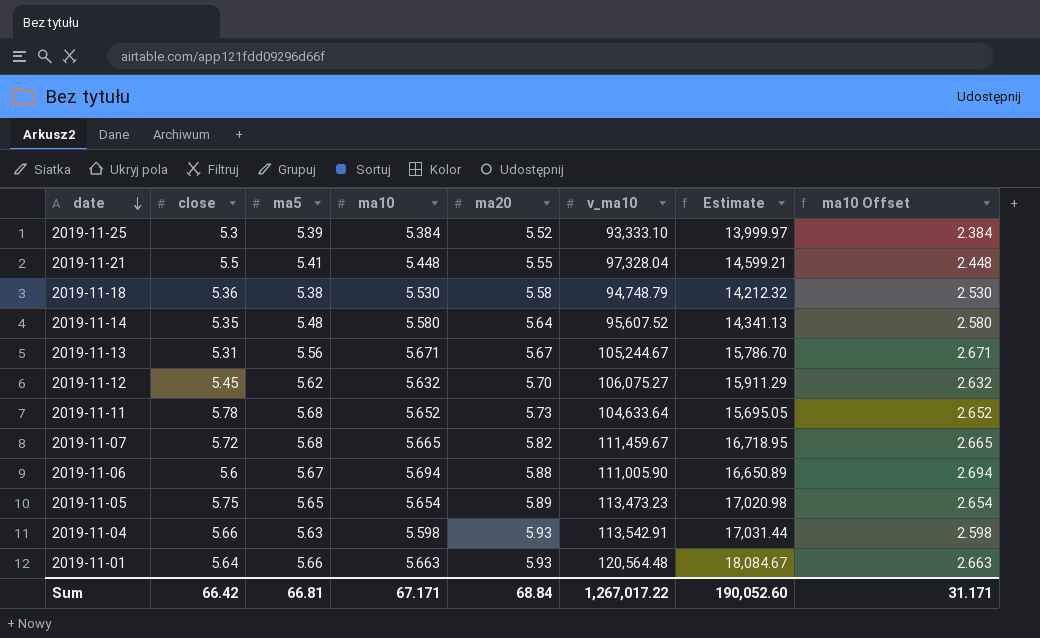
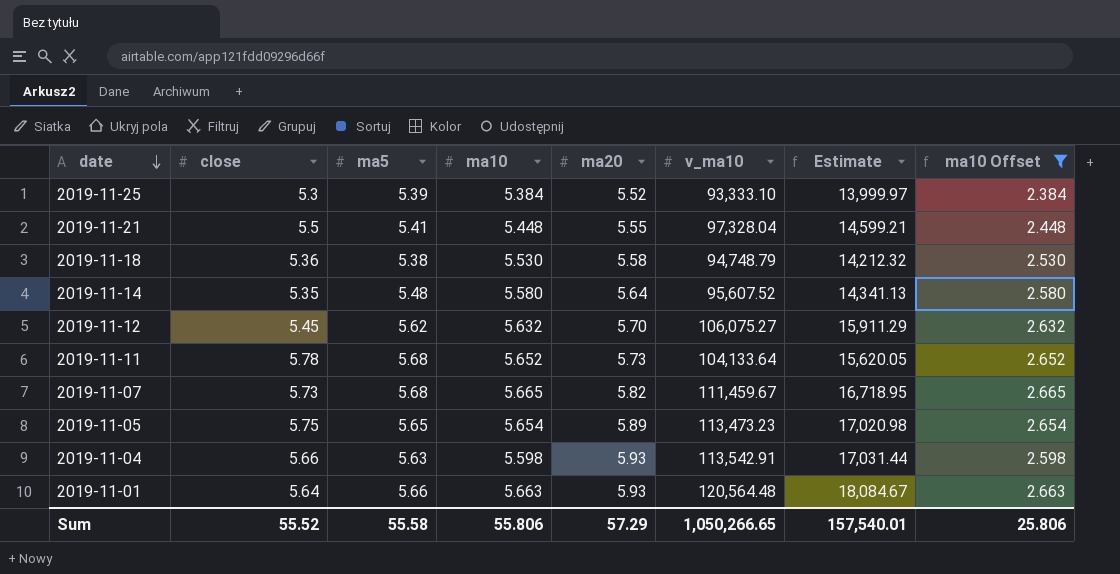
filter: none -> ma10 Offset <= 2.665
2019-11-11 | v_ma10: 104,633.64 -> 104,133.64
2019-11-11 | Estimate: 15,695.05 -> 15,620.05
2019-11-07 | close: 5.72 -> 5.73
Sum | close: 66.42 -> 55.52
Sum | ma5: 66.81 -> 55.58
Sum | ma10: 67.171 -> 55.806
Sum | ma20: 68.84 -> 57.29
Sum | v_ma10: 1,267,017.22 -> 1,050,266.65
Sum | Estimate: 190,052.60 -> 157,540.01
Sum | ma10 Offset: 31.171 -> 25.806

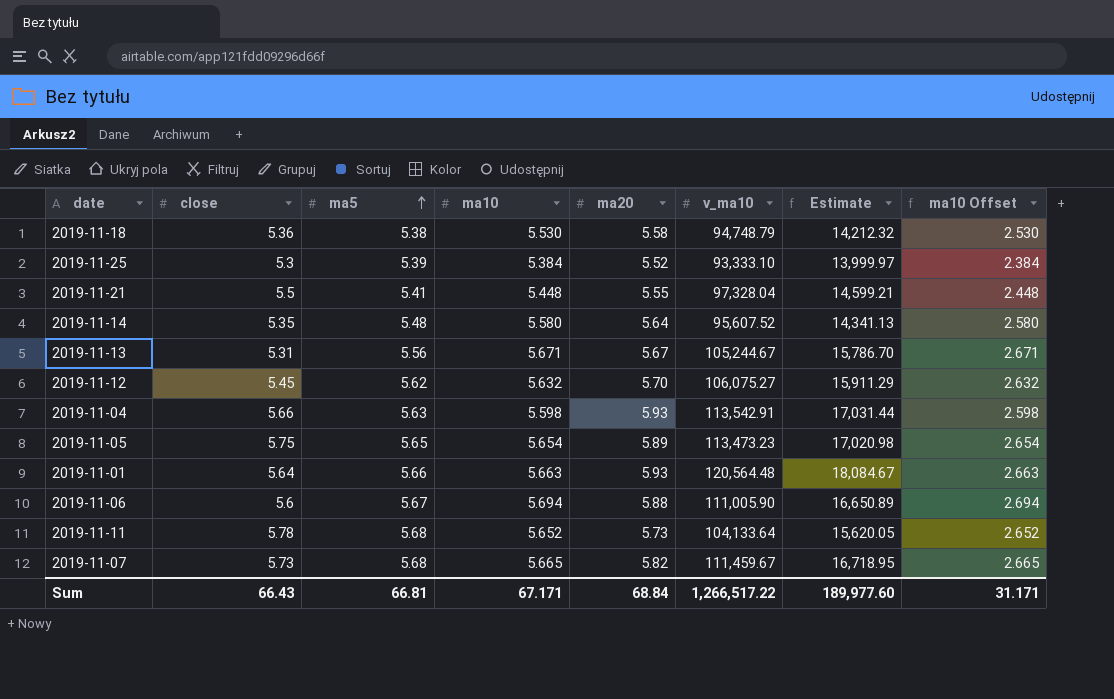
filter: ma10 Offset <= 2.665 -> none
row order: date descending -> ma5 ascending
Sum | close: 55.52 -> 66.43
Sum | ma5: 55.58 -> 66.81
Sum | ma10: 55.806 -> 67.171
Sum | ma20: 57.29 -> 68.84
Sum | v_ma10: 1,050,266.65 -> 1,266,517.22
Sum | Estimate: 157,540.01 -> 189,977.60
Sum | ma10 Offset: 25.806 -> 31.171

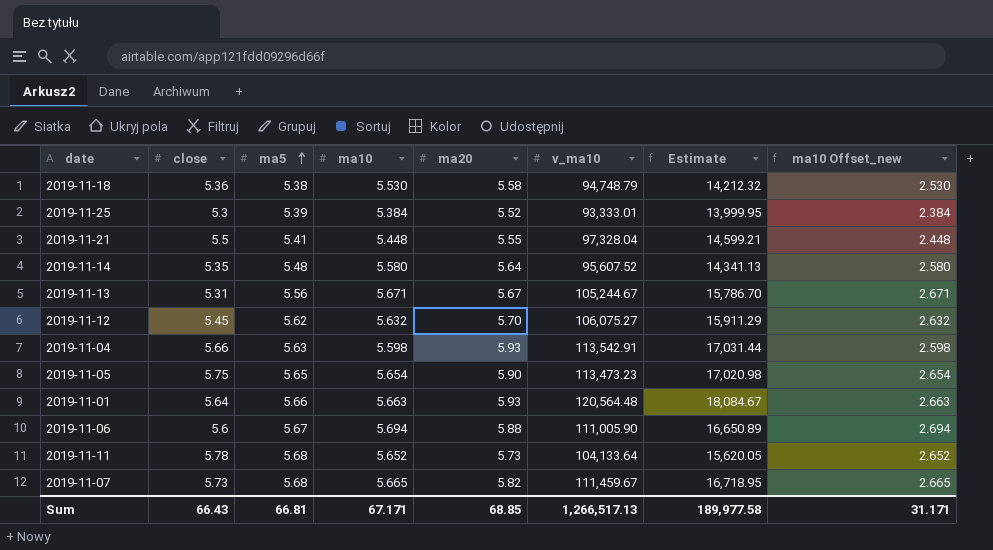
column name: ma10 Offset -> ma10 Offset_new
2019-11-25 | v_ma10: 93,333.10 -> 93,333.01
2019-11-25 | Estimate: 13,999.97 -> 13,999.95
2019-11-05 | ma20: 5.89 -> 5.90
Sum | ma20: 68.84 -> 68.85
Sum | v_ma10: 1,266,517.22 -> 1,266,517.13
Sum | Estimate: 189,977.60 -> 189,977.58

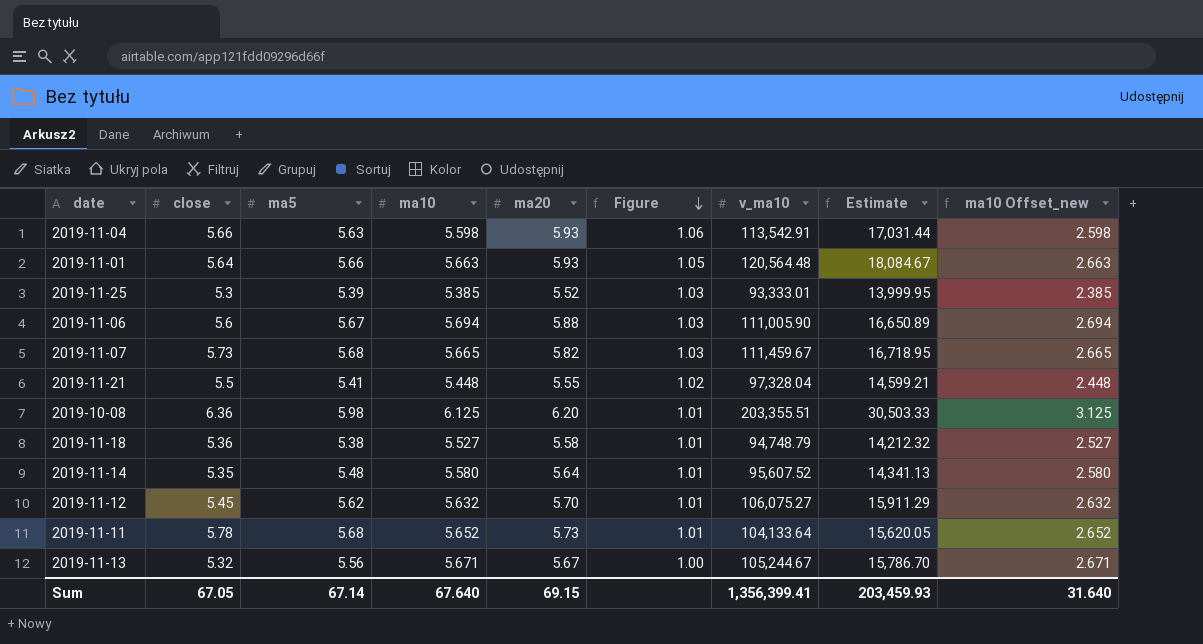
row order: ma5 ascending -> Figure descending
column Figure | formula: none -> [ma20] / [ma10]
row 2019-11-05: 5.75 | 5.65 | 5.654 | 5.90 | 113,473.23 | 17,020.98 | 2.654 -> none
2019-11-25 | ma10: 5.384 -> 5.385
2019-11-25 | ma10 Offset_new: 2.384 -> 2.385
row 2019-10-08: none -> 6.36 | 5.98 | 6.125 | 6.20 | 1.01 | 203,355.51 | 30,503.33 | 3.125
2019-11-18 | ma10: 5.530 -> 5.527
2019-11-18 | ma10 Offset_new: 2.530 -> 2.527
2019-11-13 | close: 5.31 -> 5.32
Sum | close: 66.43 -> 67.05
Sum | ma5: 66.81 -> 67.14
Sum | ma10: 67.171 -> 67.640
Sum | ma20: 68.85 -> 69.15
Sum | v_ma10: 1,266,517.13 -> 1,356,399.41
Sum | Estimate: 189,977.58 -> 203,459.93
Sum | ma10 Offset_new: 31.171 -> 31.640

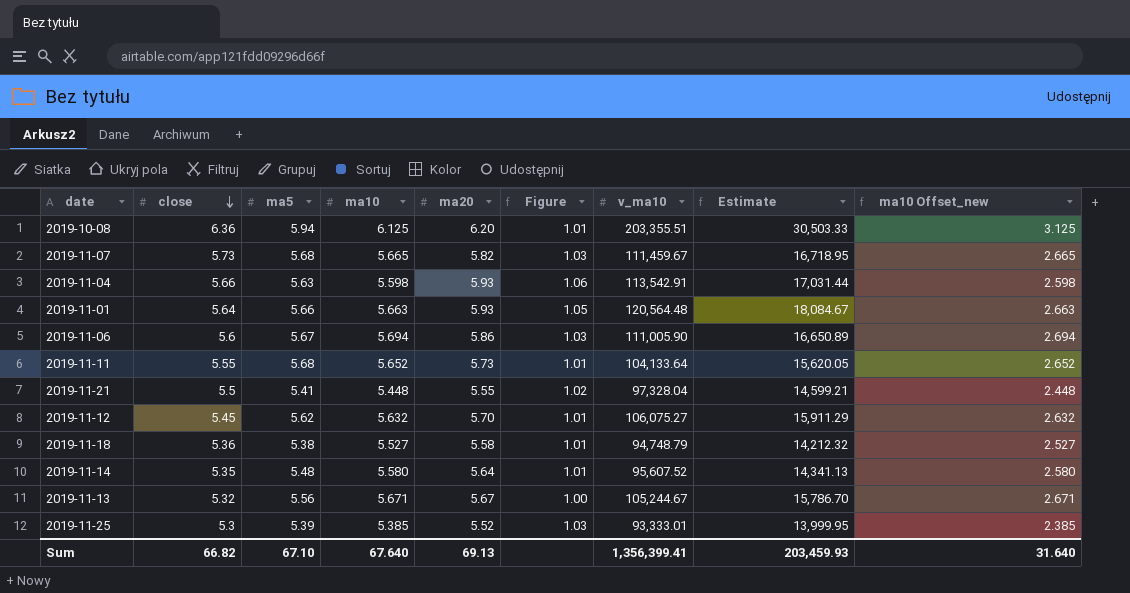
row order: Figure descending -> close descending
2019-10-08 | ma5: 5.98 -> 5.94
2019-11-06 | ma20: 5.88 -> 5.86
2019-11-11 | close: 5.78 -> 5.55
Sum | close: 67.05 -> 66.82
Sum | ma5: 67.14 -> 67.10
Sum | ma20: 69.15 -> 69.13

